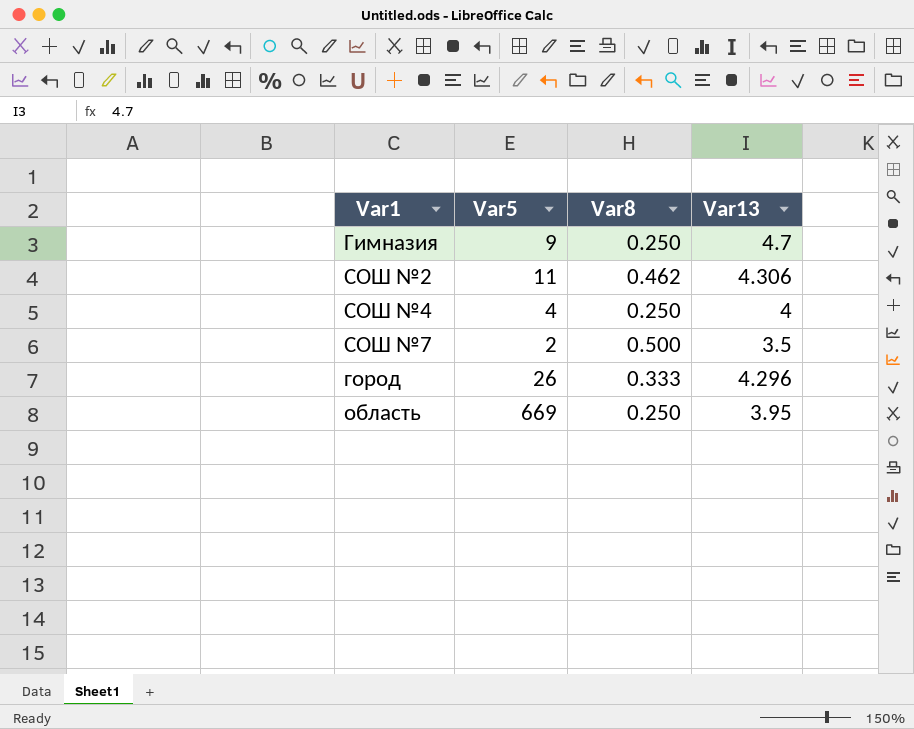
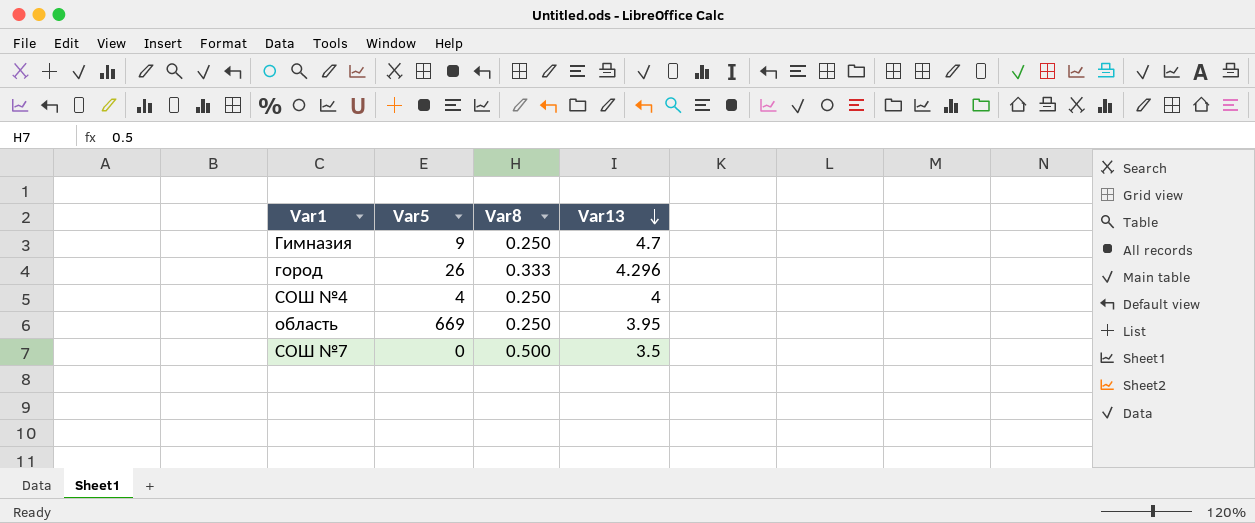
row order: none -> Var13 descending
row СОШ №2: 11 | 0.462 | 4.306 -> none
СОШ №7 | Var5: 2 -> 0

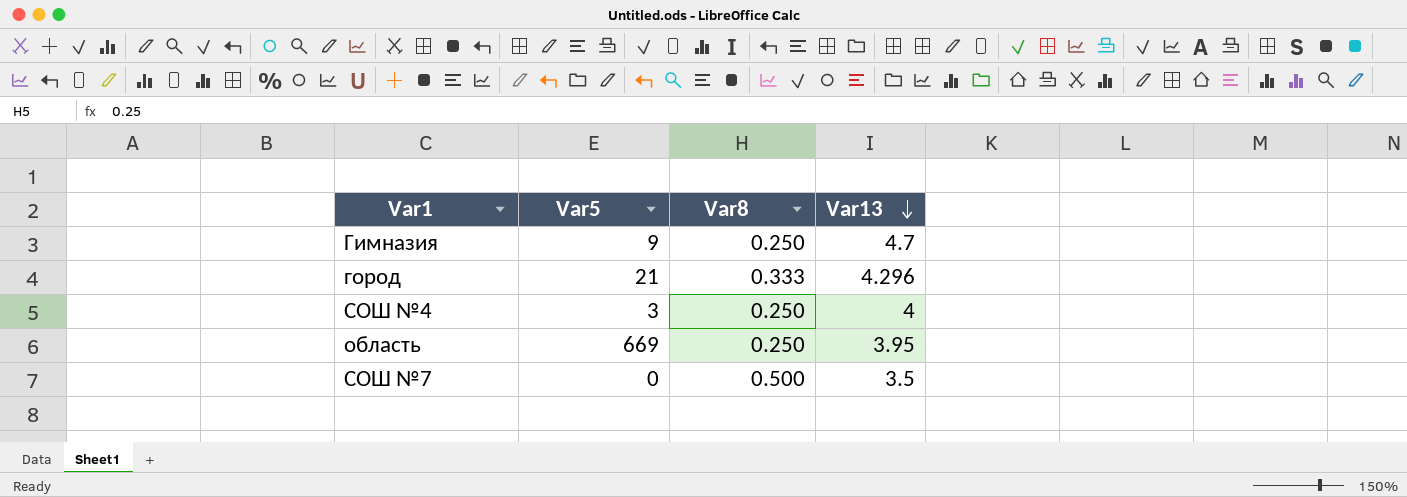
город | Var5: 26 -> 21
СОШ №4 | Var5: 4 -> 3

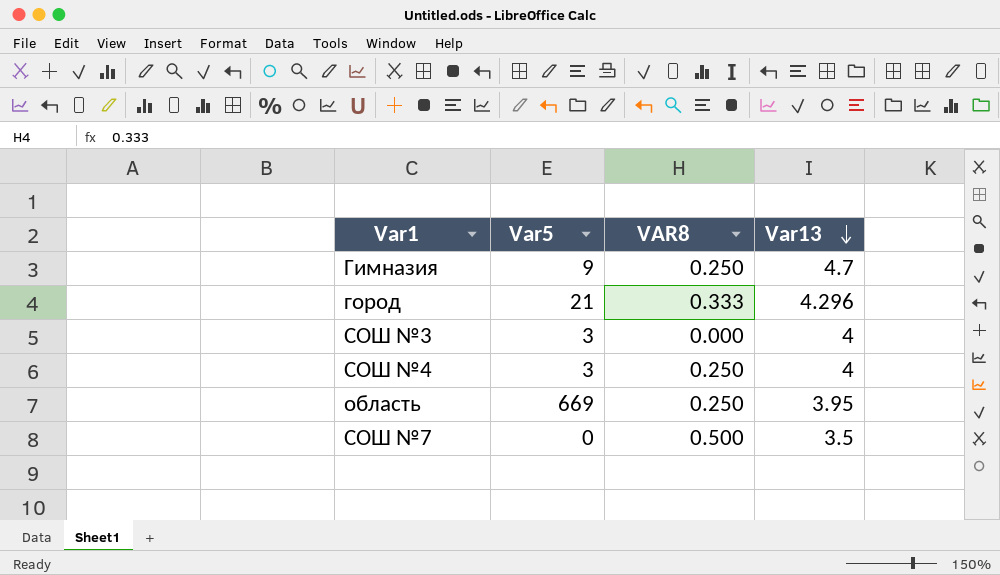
column name: Var8 -> VAR8
row СОШ №3: none -> 3 | 0.000 | 4

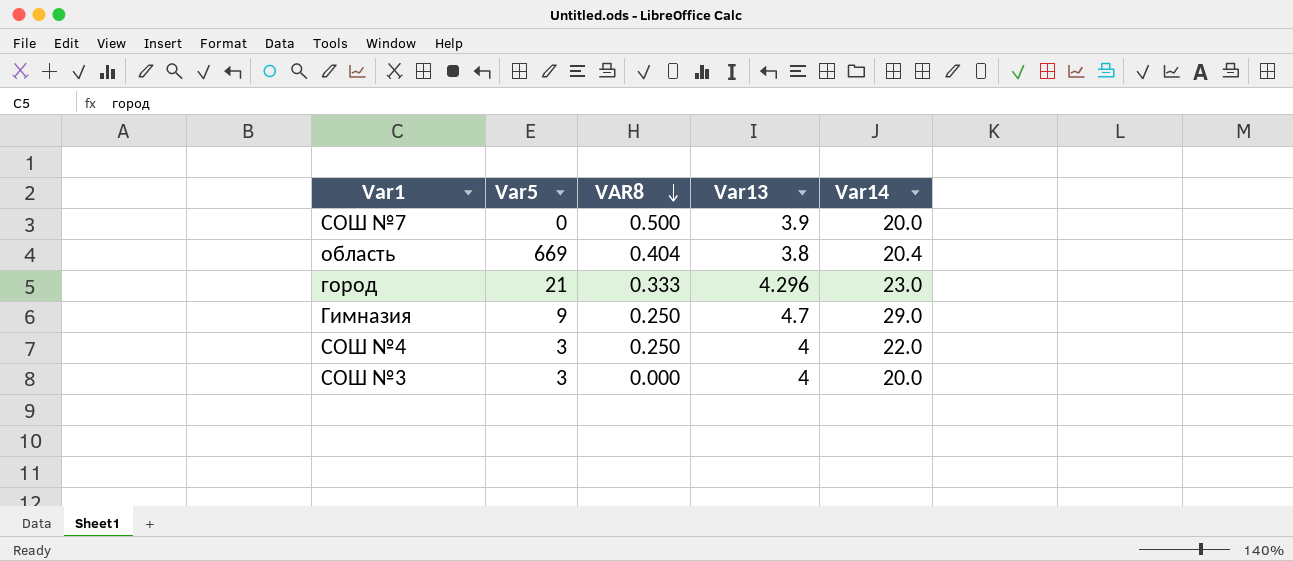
row order: Var13 descending -> VAR8 descending
column Var14 | position: none -> 5
СОШ №7 | Var13: 3.5 -> 3.9
область | VAR8: 0.250 -> 0.404
область | Var13: 3.95 -> 3.8

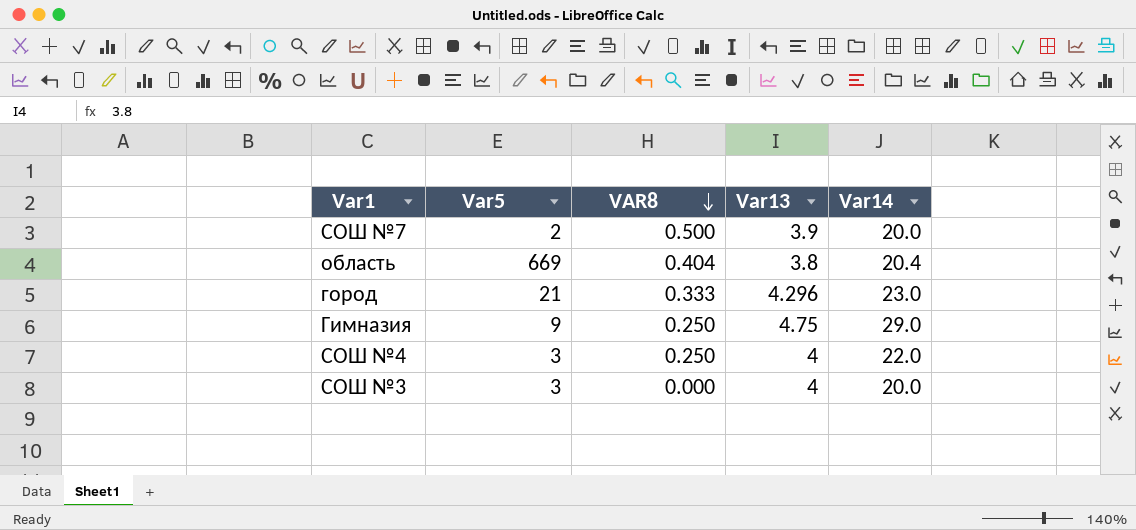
СОШ №7 | Var5: 0 -> 2
Гимназия | Var13: 4.7 -> 4.75

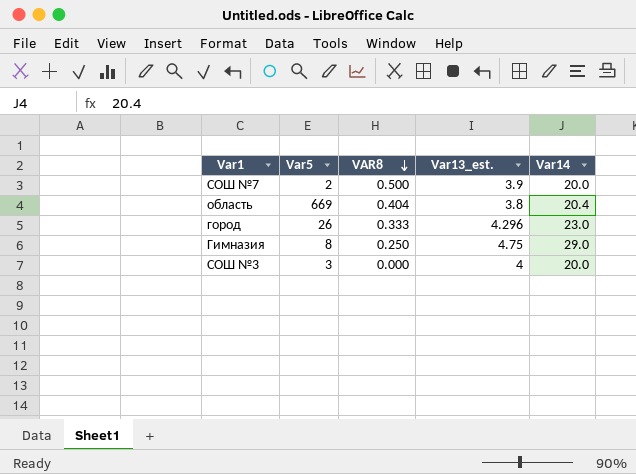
column name: Var13 -> Var13_est.
row СОШ №4: 3 | 0.250 | 4 | 22.0 -> none
город | Var5: 21 -> 26
Гимназия | Var5: 9 -> 8

